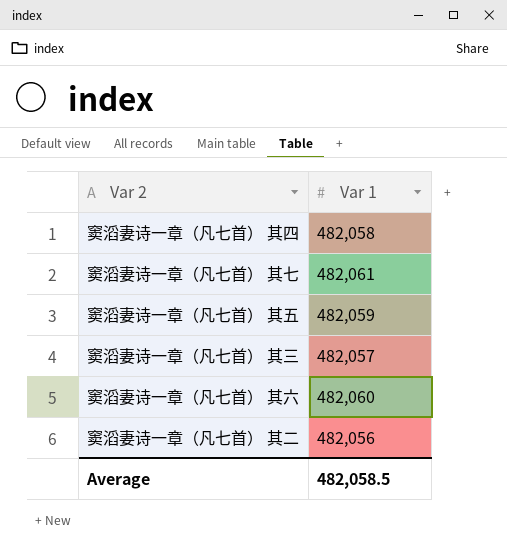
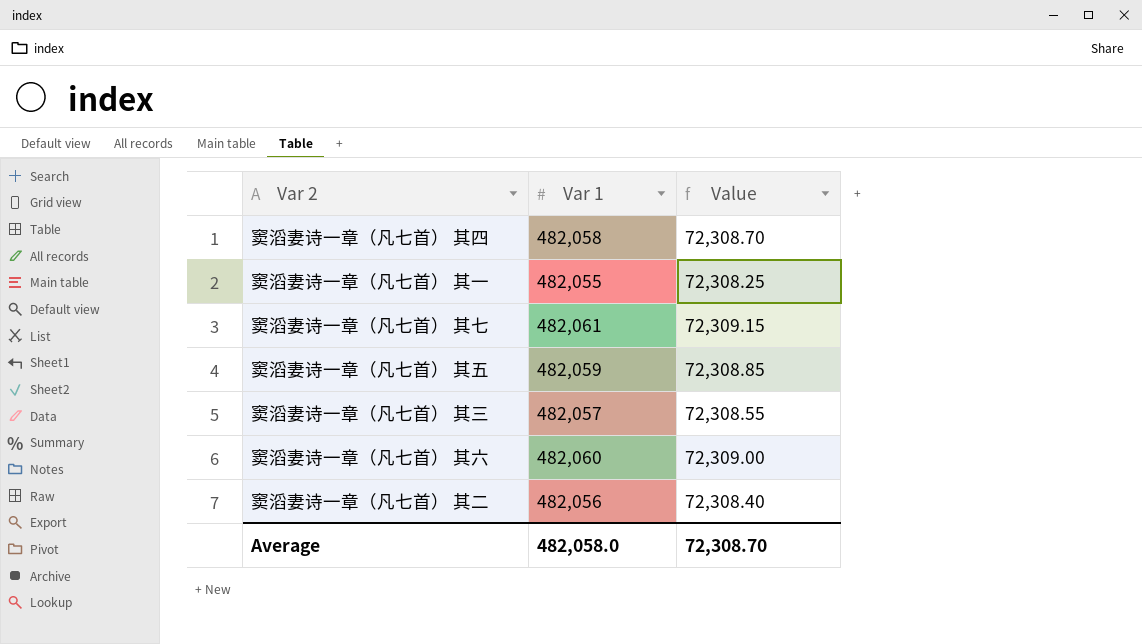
column Value | formula: none -> [Var 1] * 0.15
row 窦滔妻诗一章（凡七首） 其一: none -> 482,055 | 72,308.25
Average | Var 1: 482,058.5 -> 482,058.0

